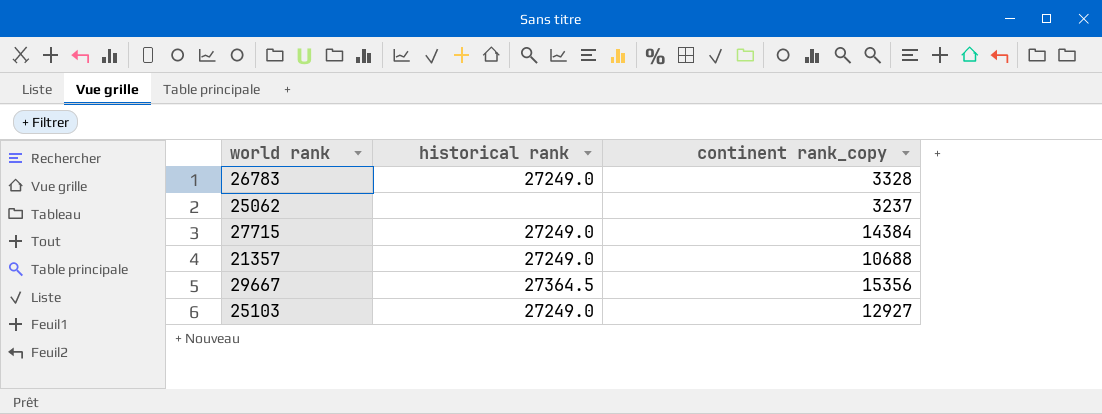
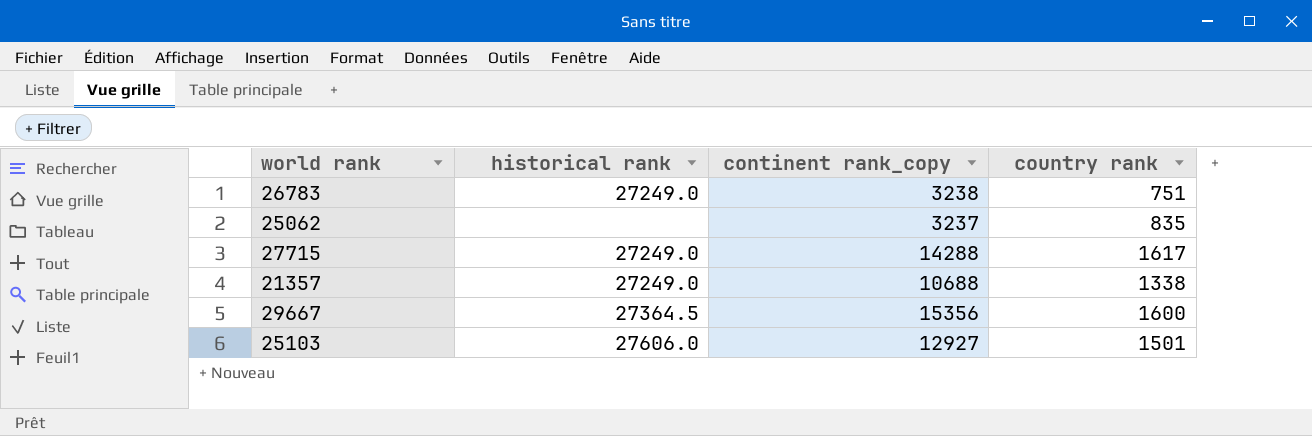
column country rank | position: none -> 4
26783 | continent rank_copy: 3328 -> 3238
27715 | continent rank_copy: 14384 -> 14288
25103 | historical rank: 27249.0 -> 27606.0

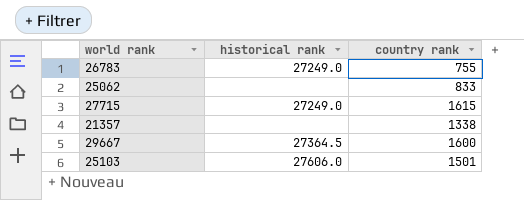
column continent rank_copy | position: 3 -> none
26783 | country rank: 751 -> 755
25062 | country rank: 835 -> 833
27715 | country rank: 1617 -> 1615
21357 | historical rank: 27249.0 -> none

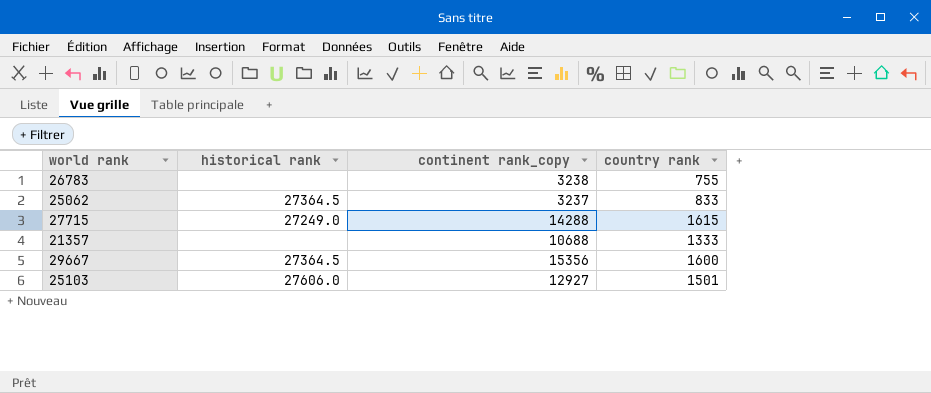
column continent rank_copy | position: none -> 3
26783 | historical rank: 27249.0 -> none
25062 | historical rank: none -> 27364.5
21357 | country rank: 1338 -> 1333

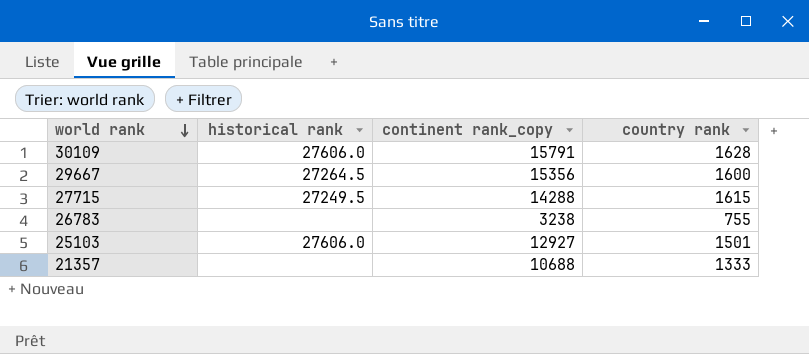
row order: none -> world rank descending
row 25062: 27364.5 | 3237 | 833 -> none
row 30109: none -> 27606.0 | 15791 | 1628
29667 | historical rank: 27364.5 -> 27264.5
27715 | historical rank: 27249.0 -> 27249.5

